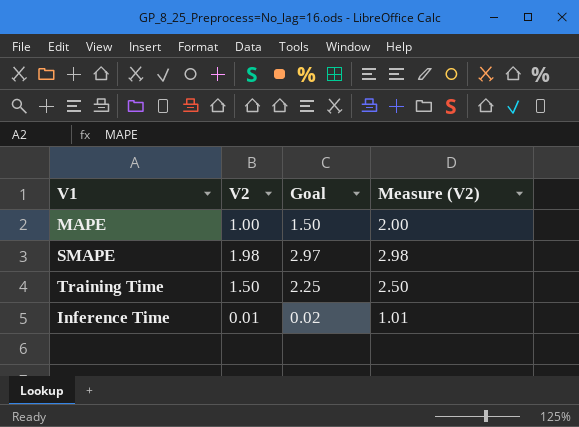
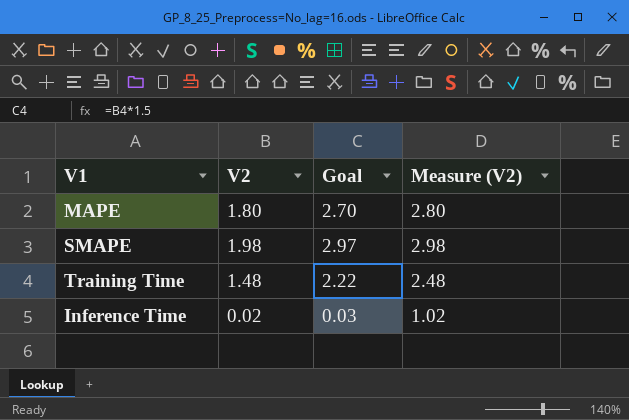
MAPE | V2: 1.00 -> 1.80
MAPE | Goal: 1.50 -> 2.70
MAPE | Measure (V2): 2.00 -> 2.80
Training Time | V2: 1.50 -> 1.48
Training Time | Goal: 2.25 -> 2.22
Training Time | Measure (V2): 2.50 -> 2.48
Inference Time | V2: 0.01 -> 0.02
Inference Time | Goal: 0.02 -> 0.03
Inference Time | Measure (V2): 1.01 -> 1.02

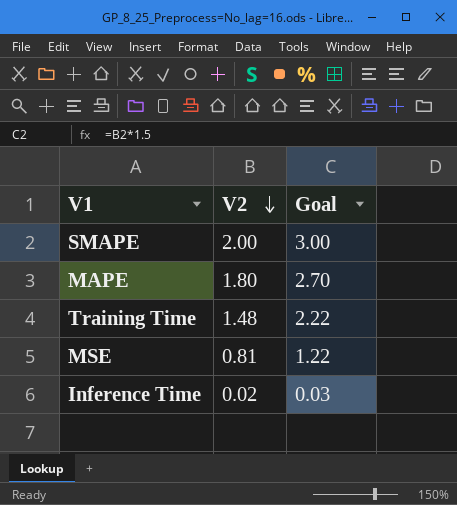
row order: none -> V2 descending
column Measure (V2) | formula: [V2] + 1 -> none
SMAPE | V2: 1.98 -> 2.00
SMAPE | Goal: 2.97 -> 3.00
row MSE: none -> 0.81 | 1.22

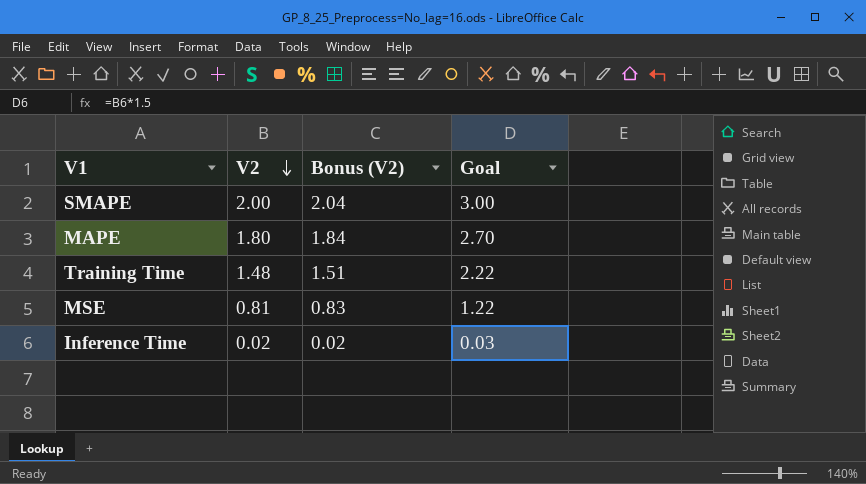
column Bonus (V2) | formula: none -> [V2] * 1.02

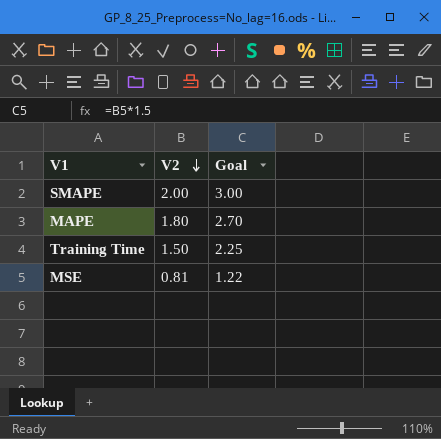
column Bonus (V2) | formula: [V2] * 1.02 -> none
row Inference Time: 0.02 | 0.02 | 0.03 -> none
Training Time | V2: 1.48 -> 1.50
Training Time | Goal: 2.22 -> 2.25

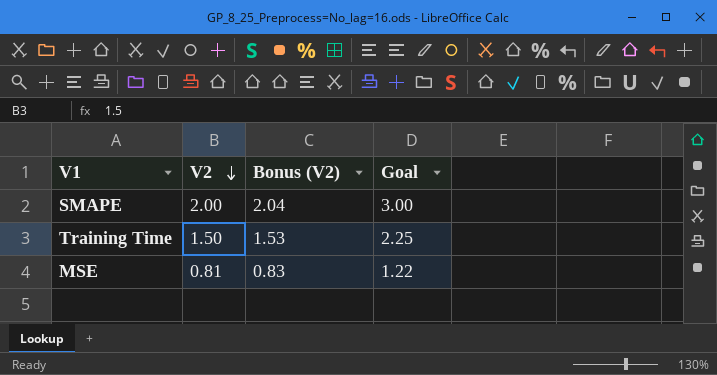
column Bonus (V2) | formula: none -> [V2] * 1.02
row MAPE: 1.80 | 2.70 -> none

